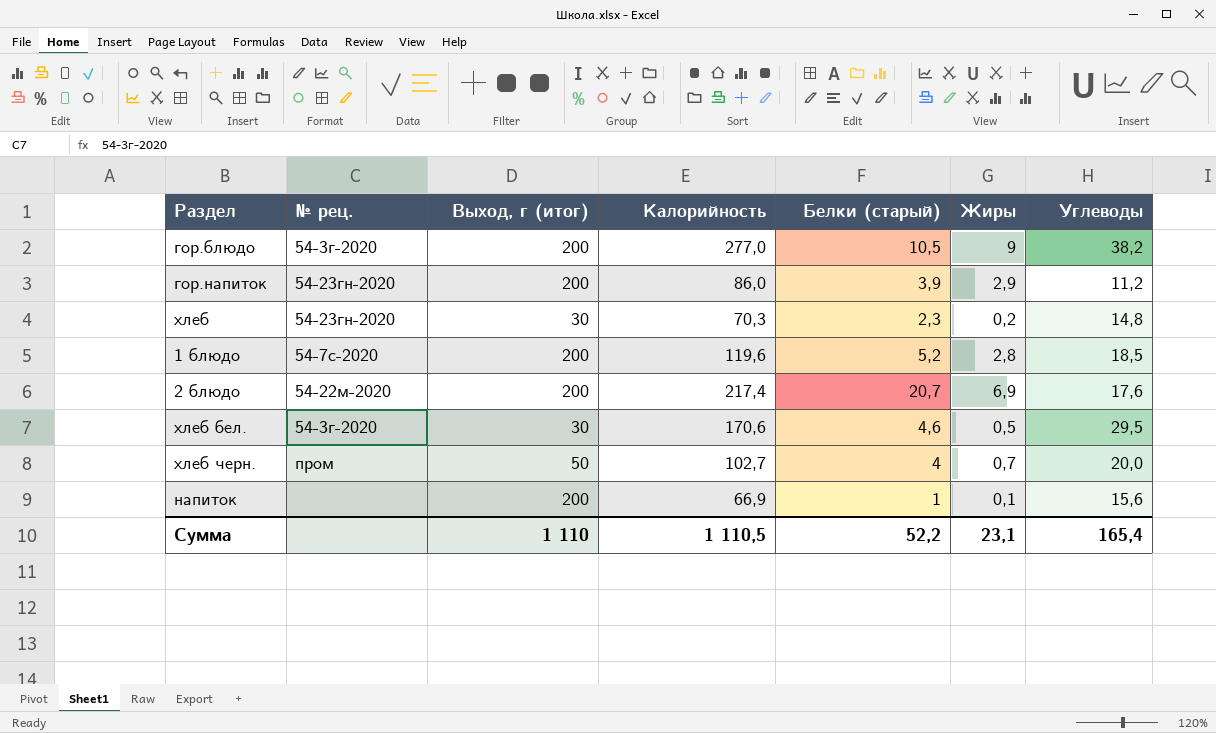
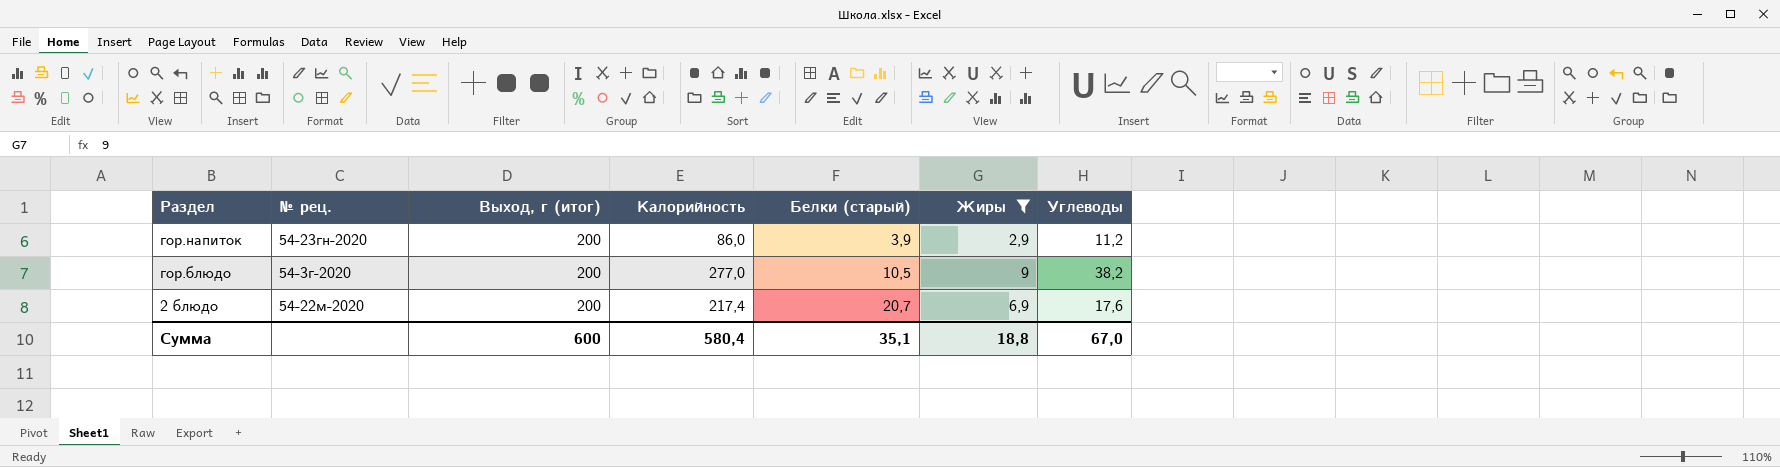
filter: none -> Жиры >= 2,9
row order: none -> Раздел descending
Сумма | Выход, г (итог): 1 110 -> 600
Сумма | Калорийность: 1 110,5 -> 580,4
Сумма | Белки (старый): 52,2 -> 35,1
Сумма | Жиры: 23,1 -> 18,8
Сумма | Углеводы: 165,4 -> 67,0

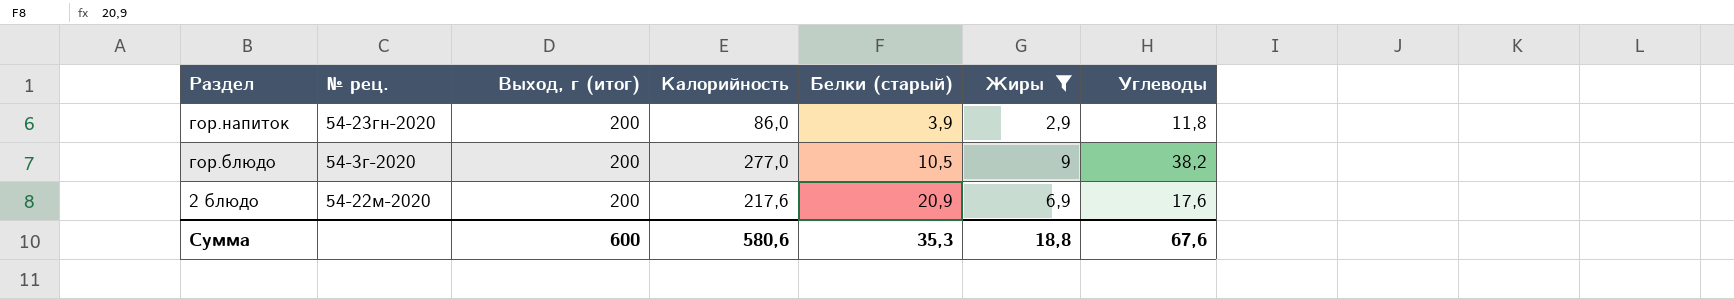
гор.напиток | Углеводы: 11,2 -> 11,8
2 блюдо | Калорийность: 217,4 -> 217,6
2 блюдо | Белки (старый): 20,7 -> 20,9
Сумма | Калорийность: 580,4 -> 580,6
Сумма | Белки (старый): 35,1 -> 35,3
Сумма | Углеводы: 67,0 -> 67,6

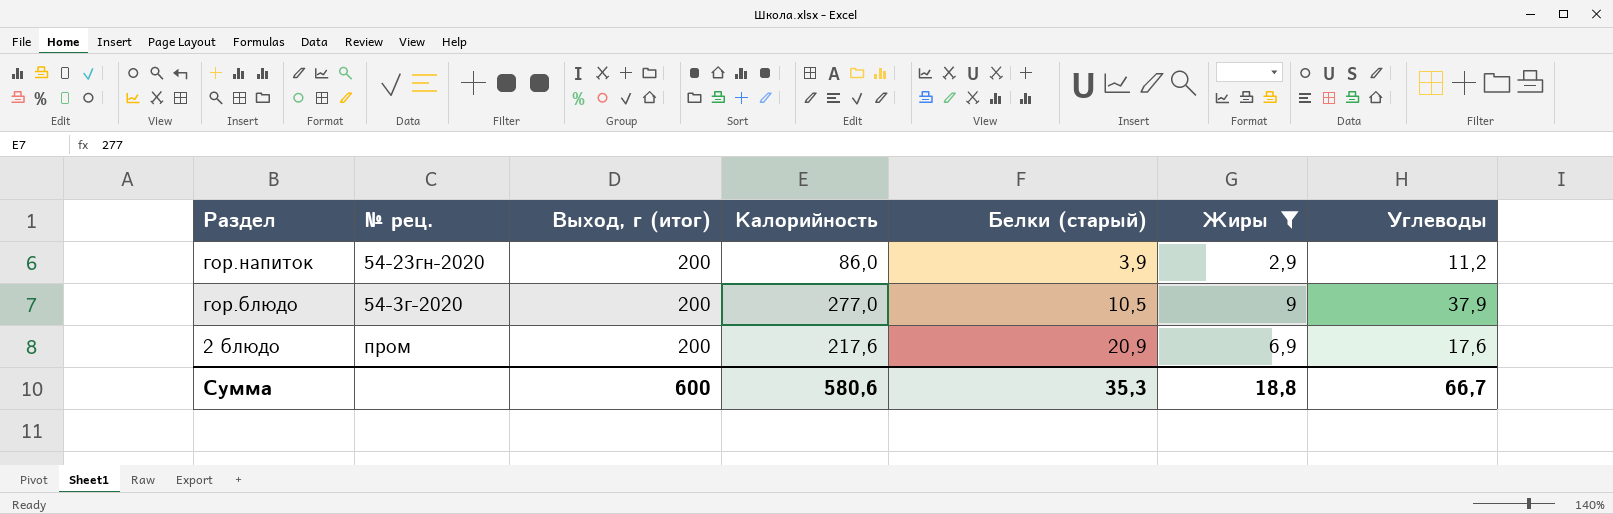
гор.напиток | Углеводы: 11,8 -> 11,2
гор.блюдо | Углеводы: 38,2 -> 37,9
2 блюдо | № рец.: 54-22м-2020 -> пром
Сумма | Углеводы: 67,6 -> 66,7

